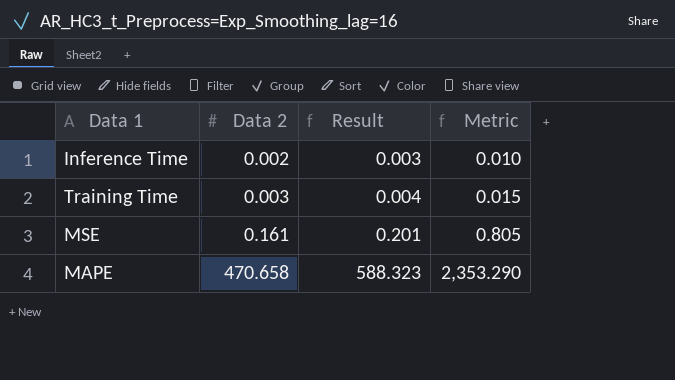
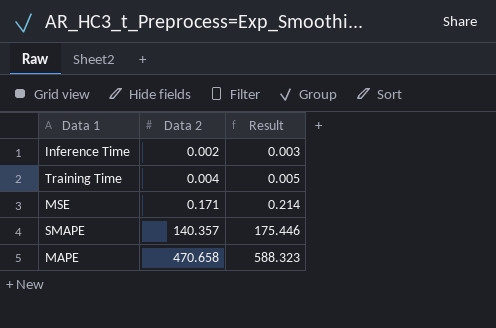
column Metric | formula: [Data 2] * 5 -> none
Training Time | Data 2: 0.003 -> 0.004
Training Time | Result: 0.004 -> 0.005
MSE | Data 2: 0.161 -> 0.171
MSE | Result: 0.201 -> 0.214
row SMAPE: none -> 140.357 | 175.446

